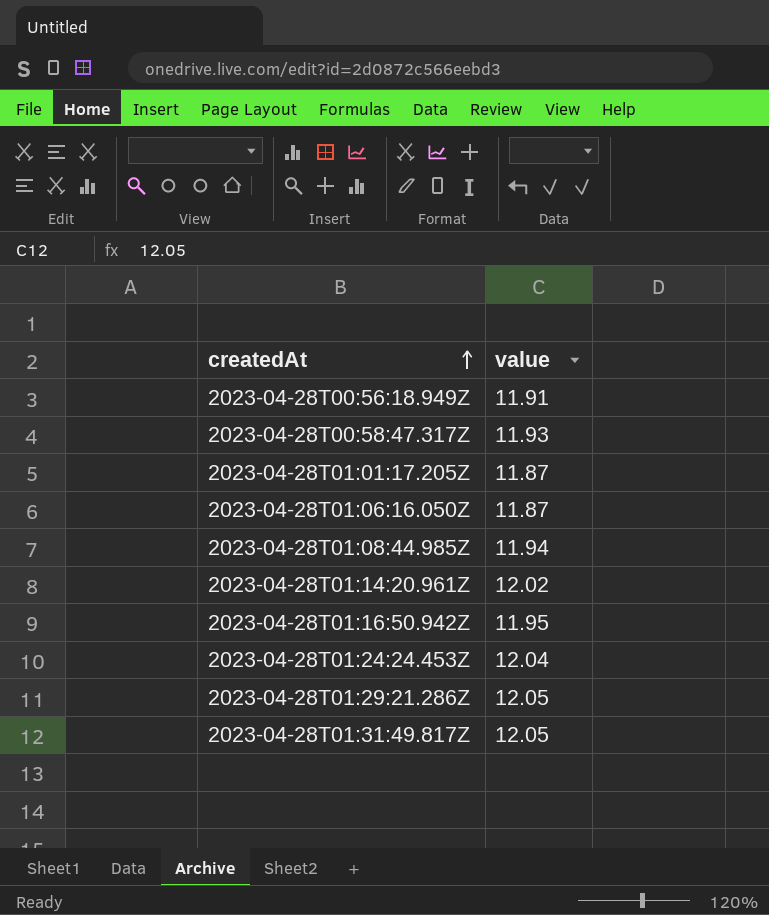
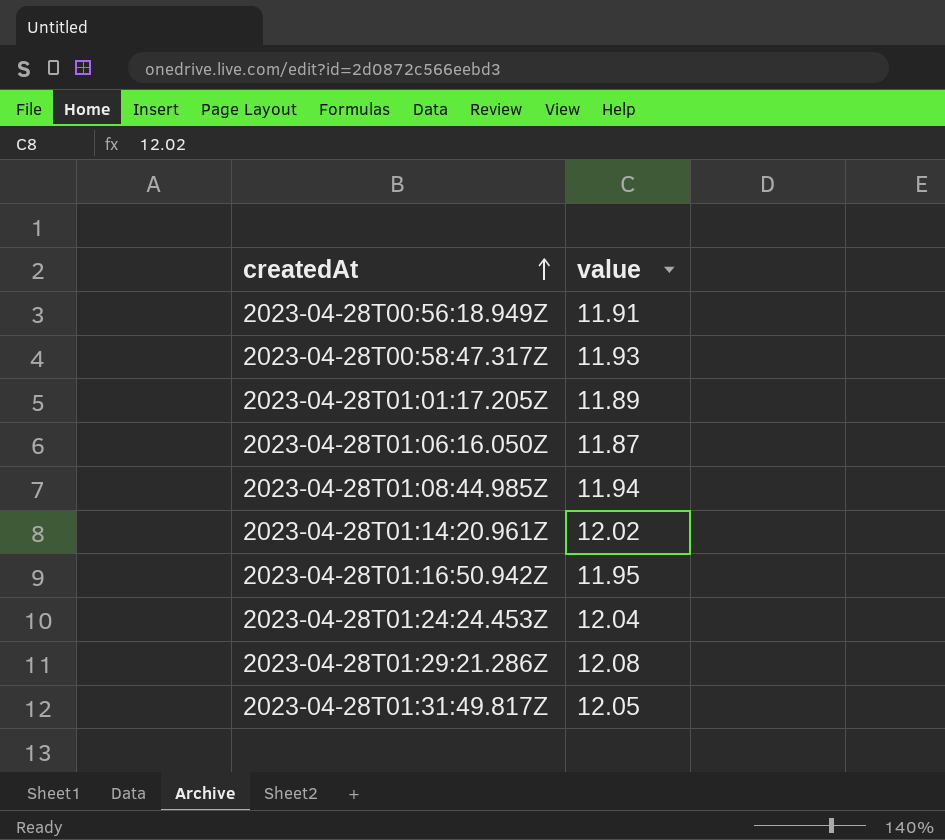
2023-04-28T01:01:17.205Z | value: 11.87 -> 11.89
2023-04-28T01:29:21.286Z | value: 12.05 -> 12.08

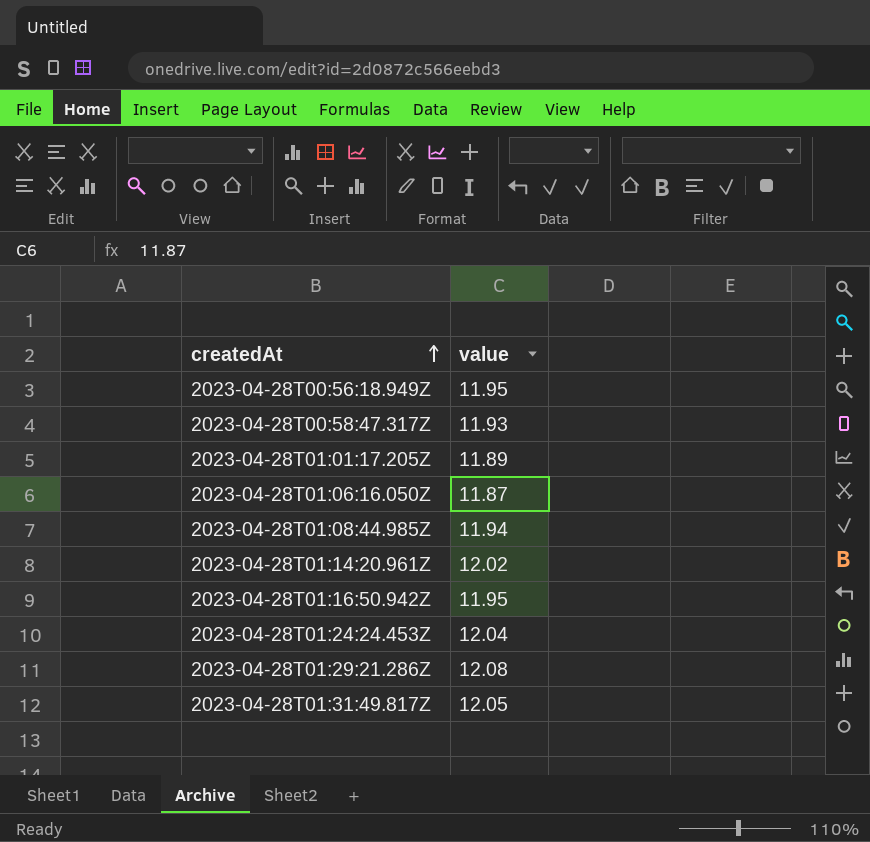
2023-04-28T00:56:18.949Z | value: 11.91 -> 11.95

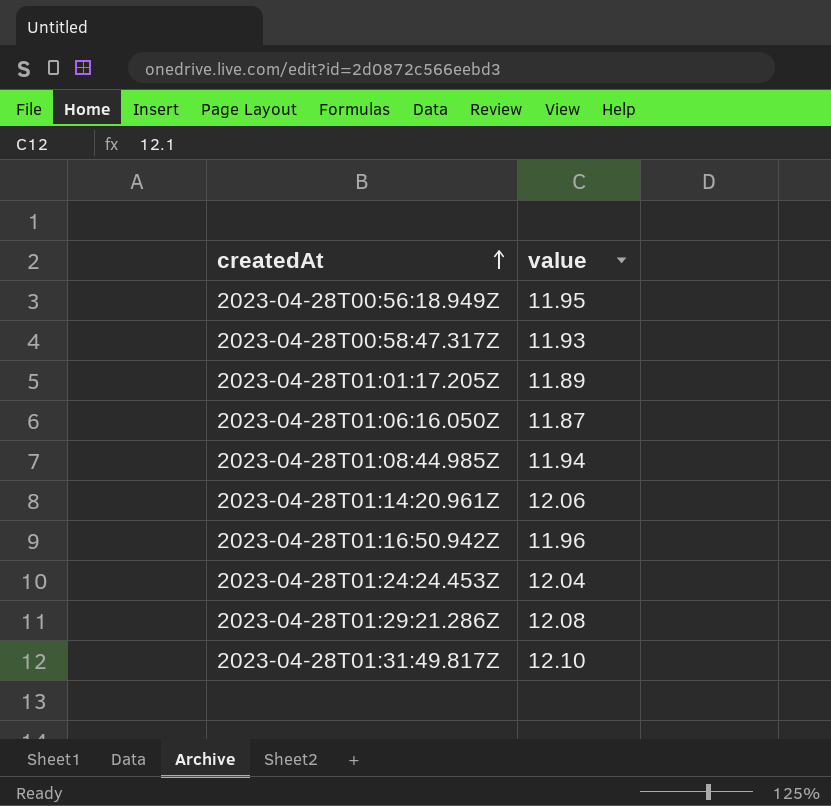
2023-04-28T01:14:20.961Z | value: 12.02 -> 12.06
2023-04-28T01:16:50.942Z | value: 11.95 -> 11.96
2023-04-28T01:31:49.817Z | value: 12.05 -> 12.10

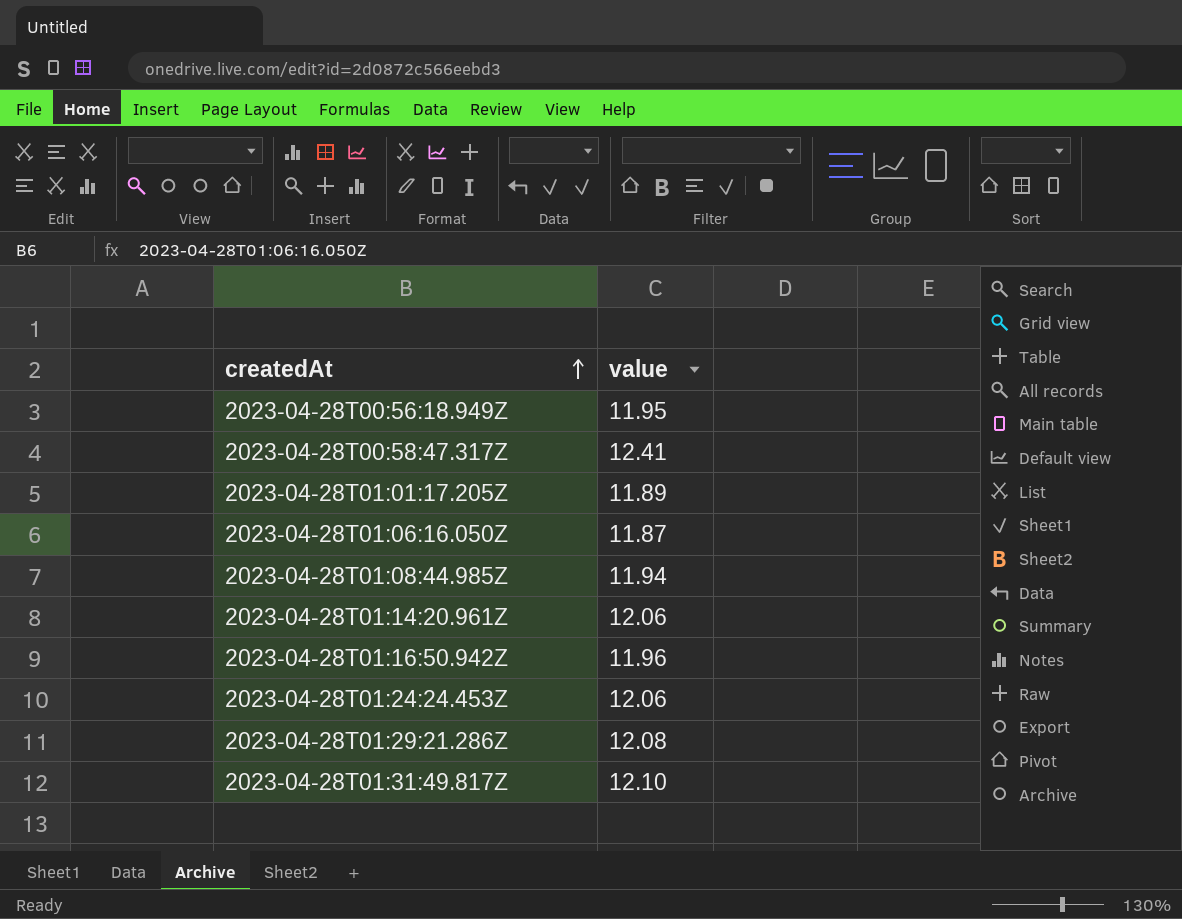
2023-04-28T00:58:47.317Z | value: 11.93 -> 12.41
2023-04-28T01:24:24.453Z | value: 12.04 -> 12.06

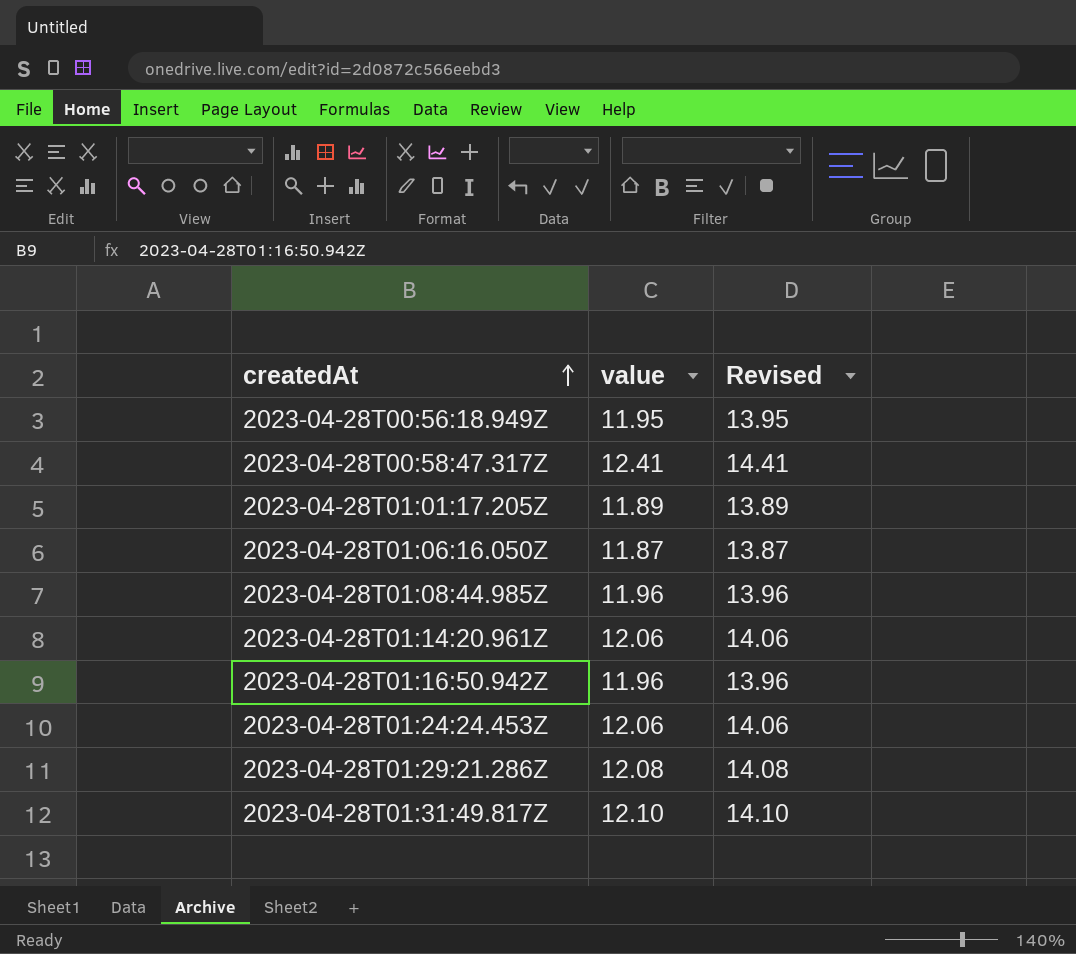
column Revised | formula: none -> [value] + 2
2023-04-28T01:08:44.985Z | value: 11.94 -> 11.96

